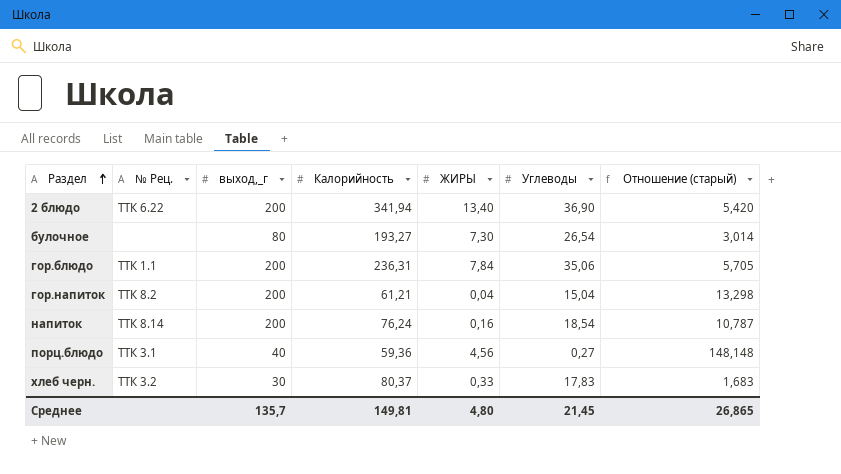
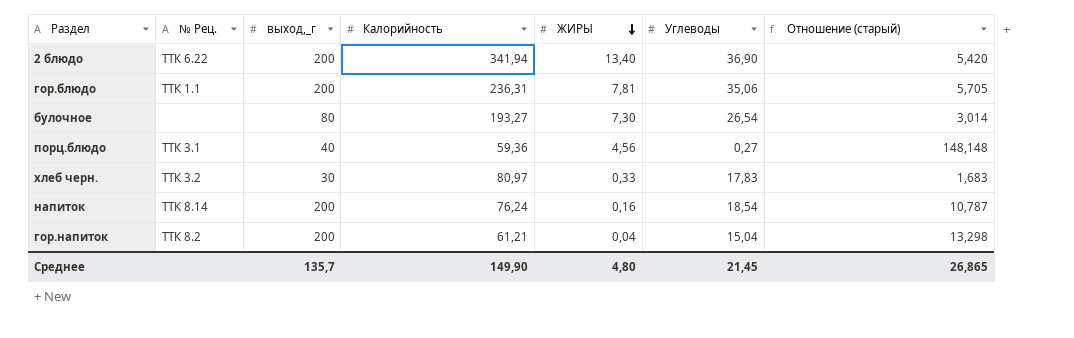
row order: Раздел ascending -> ЖИРЫ descending
гор.блюдо | ЖИРЫ: 7,84 -> 7,81
хлеб черн. | Калорийность: 80,37 -> 80,97
Среднее | Калорийность: 149,81 -> 149,90

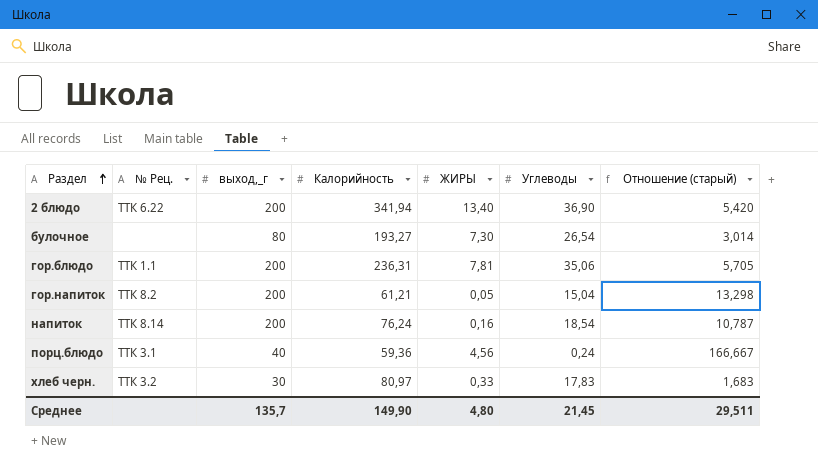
row order: ЖИРЫ descending -> Раздел ascending
гор.напиток | ЖИРЫ: 0,04 -> 0,05
порц.блюдо | Углеводы: 0,27 -> 0,24
порц.блюдо | Отношение (старый): 148,148 -> 166,667
Среднее | Отношение (старый): 26,865 -> 29,511

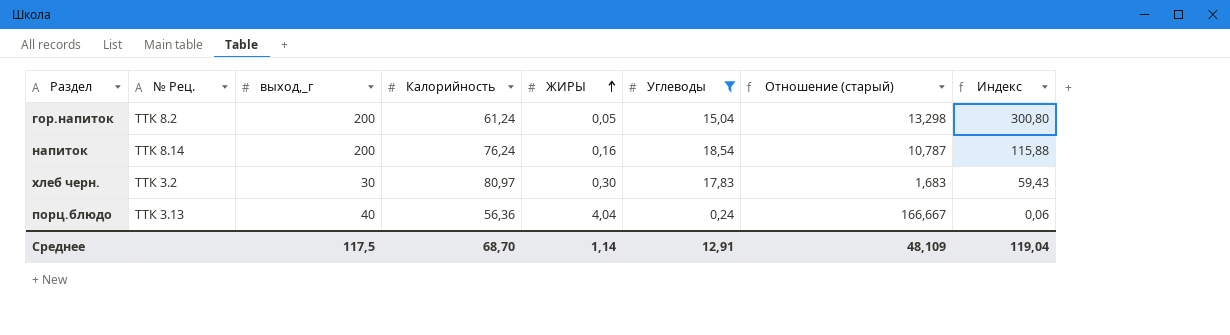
filter: none -> Углеводы <= 18,54
row order: Раздел ascending -> ЖИРЫ ascending
column Индекс | formula: none -> [Углеводы] / [ЖИРЫ]
гор.напиток | Калорийность: 61,21 -> 61,24
хлеб черн. | ЖИРЫ: 0,33 -> 0,30
порц.блюдо | № Рец.: ТТК 3.1 -> ТТК 3.13
порц.блюдо | Калорийность: 59,36 -> 56,36
порц.блюдо | ЖИРЫ: 4,56 -> 4,04
Среднее | выход,_г: 135,7 -> 117,5
Среднее | Калорийность: 149,90 -> 68,70
Среднее | ЖИРЫ: 4,80 -> 1,14
Среднее | Углеводы: 21,45 -> 12,91
Среднее | Отношение (старый): 29,511 -> 48,109

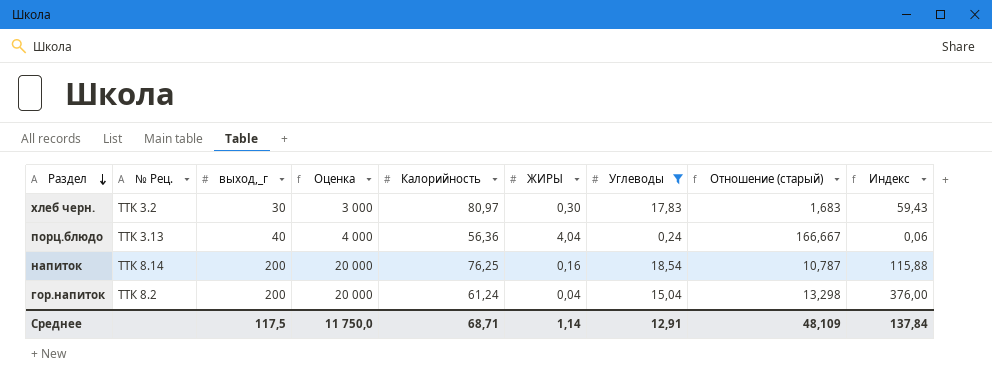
row order: ЖИРЫ ascending -> Раздел descending
column Оценка | formula: none -> [выход,_г] * 100
напиток | Калорийность: 76,24 -> 76,25
гор.напиток | ЖИРЫ: 0,05 -> 0,04
гор.напиток | Индекс: 300,80 -> 376,00
Среднее | Калорийность: 68,70 -> 68,71
Среднее | Индекс: 119,04 -> 137,84

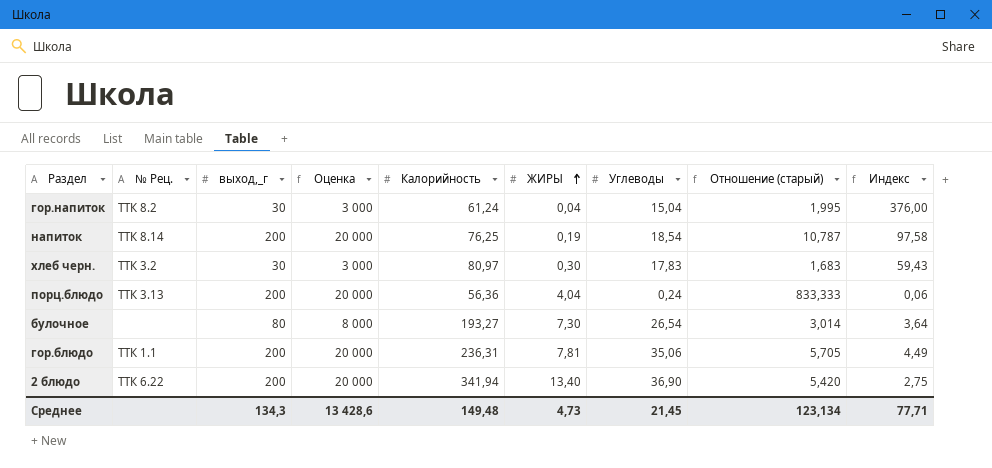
filter: Углеводы <= 18,54 -> none
row order: Раздел descending -> ЖИРЫ ascending
гор.напиток | выход,_г: 200 -> 30
гор.напиток | Оценка: 20 000 -> 3 000
гор.напиток | Отношение (старый): 13,298 -> 1,995
напиток | ЖИРЫ: 0,16 -> 0,19
напиток | Индекс: 115,88 -> 97,58
порц.блюдо | выход,_г: 40 -> 200
порц.блюдо | Оценка: 4 000 -> 20 000
порц.блюдо | Отношение (старый): 166,667 -> 833,333
Среднее | выход,_г: 117,5 -> 134,3
Среднее | Оценка: 11 750,0 -> 13 428,6
Среднее | Калорийность: 68,71 -> 149,48
Среднее | ЖИРЫ: 1,14 -> 4,73
Среднее | Углеводы: 12,91 -> 21,45
Среднее | Отношение (старый): 48,109 -> 123,134
Среднее | Индекс: 137,84 -> 77,71

